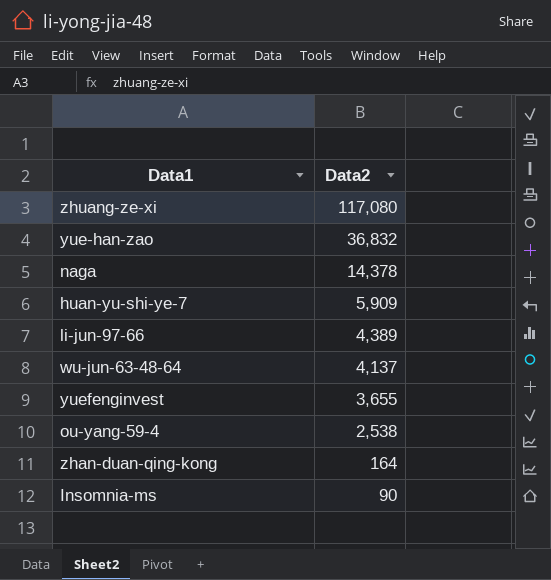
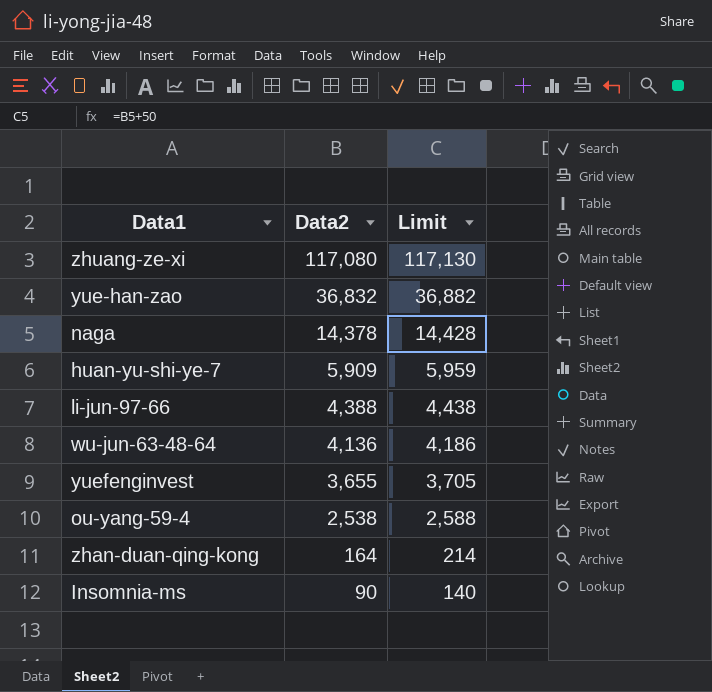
column Limit | formula: none -> [Data2] + 50
li-jun-97-66 | Data2: 4,389 -> 4,388
wu-jun-63-48-64 | Data2: 4,137 -> 4,136

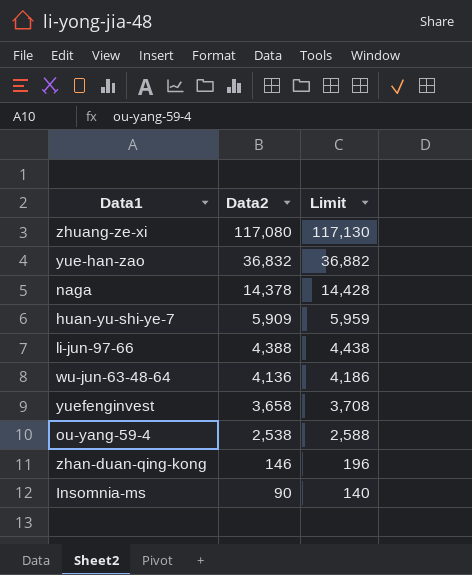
yuefenginvest | Data2: 3,655 -> 3,658
yuefenginvest | Limit: 3,705 -> 3,708
zhan-duan-qing-kong | Data2: 164 -> 146
zhan-duan-qing-kong | Limit: 214 -> 196

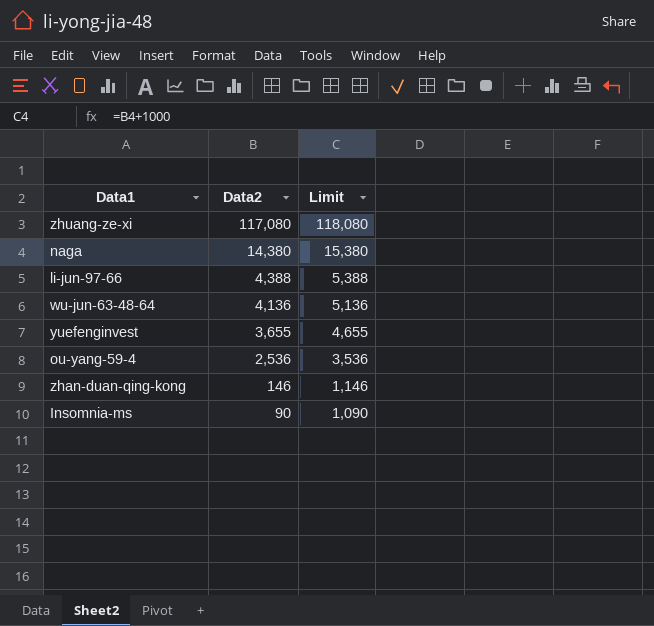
column Limit | formula: [Data2] + 50 -> [Data2] + 1000
row yue-han-zao: 36,832 | 36,882 -> none
row huan-yu-shi-ye-7: 5,909 | 5,959 -> none
naga | Data2: 14,378 -> 14,380
yuefenginvest | Data2: 3,658 -> 3,655
ou-yang-59-4 | Data2: 2,538 -> 2,536

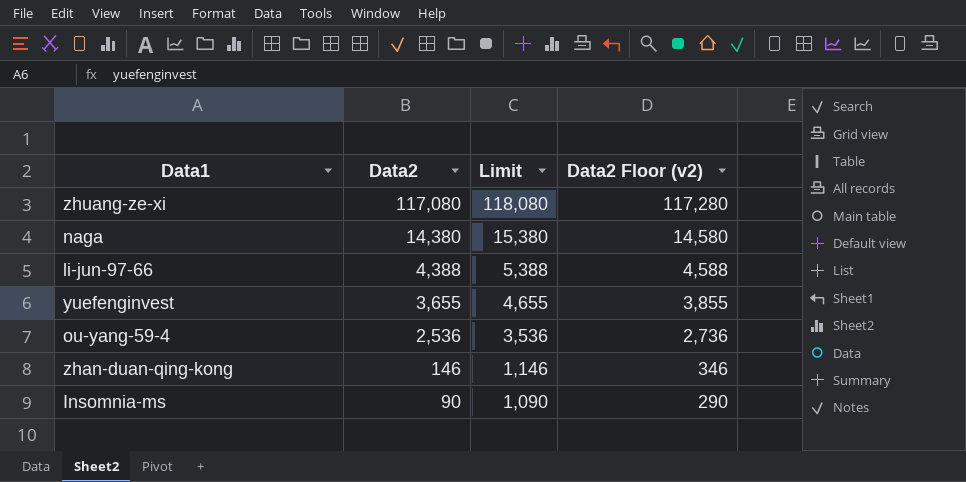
column Data2 Floor (v2) | formula: none -> [Data2] + 200
row wu-jun-63-48-64: 4,136 | 5,136 -> none

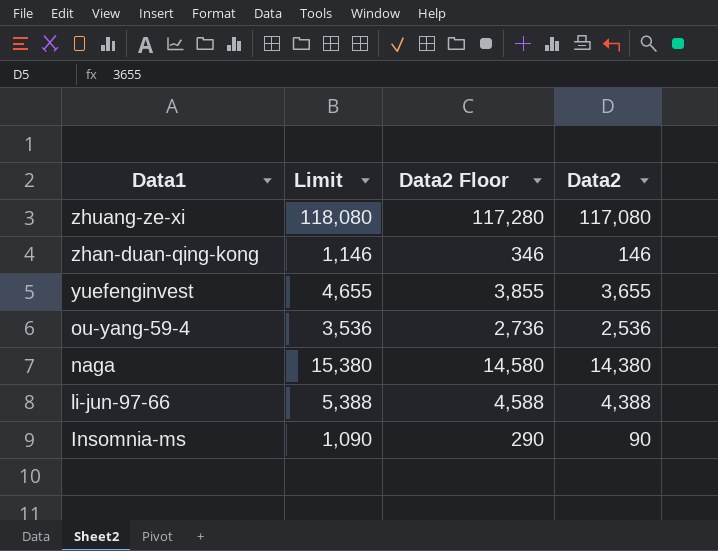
row order: Data2 descending -> Data1 descending
column name: Data2 Floor (v2) -> Data2 Floor
column Data2 | position: 2 -> 4

